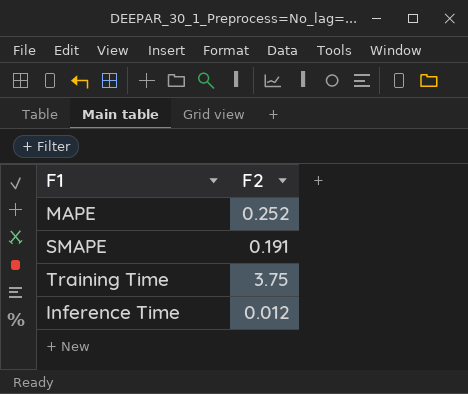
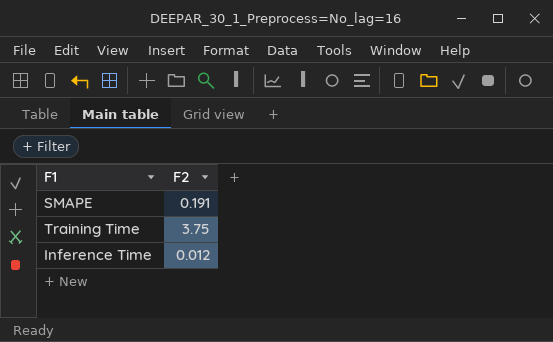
row MAPE: 0.252 -> none

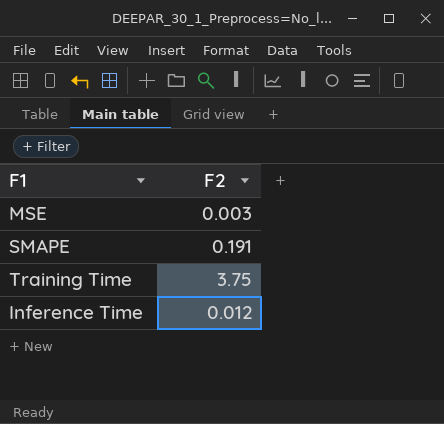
row MSE: none -> 0.003

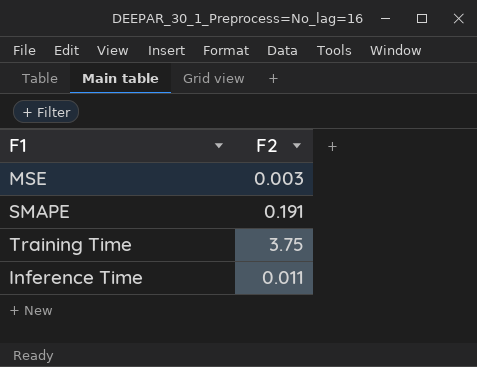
Inference Time | F2: 0.012 -> 0.011

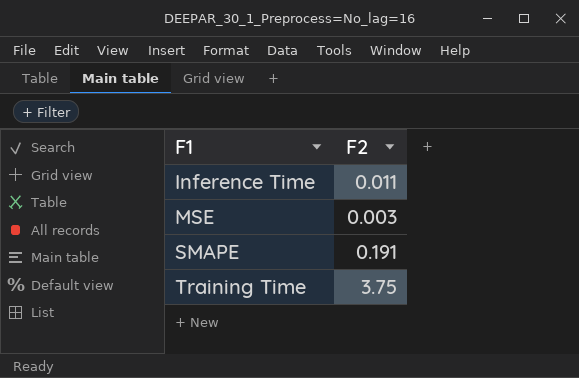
row order: none -> F1 ascending

